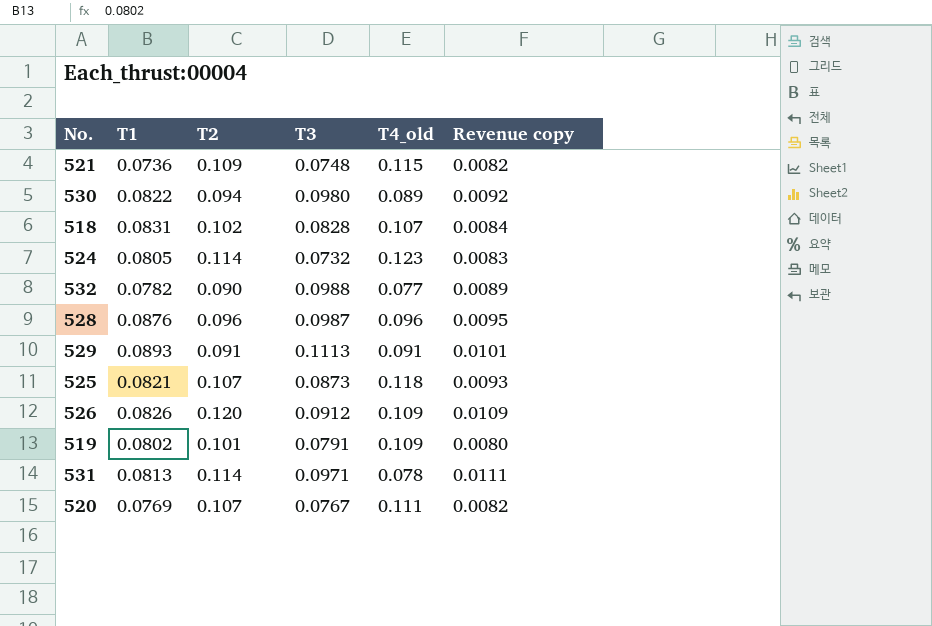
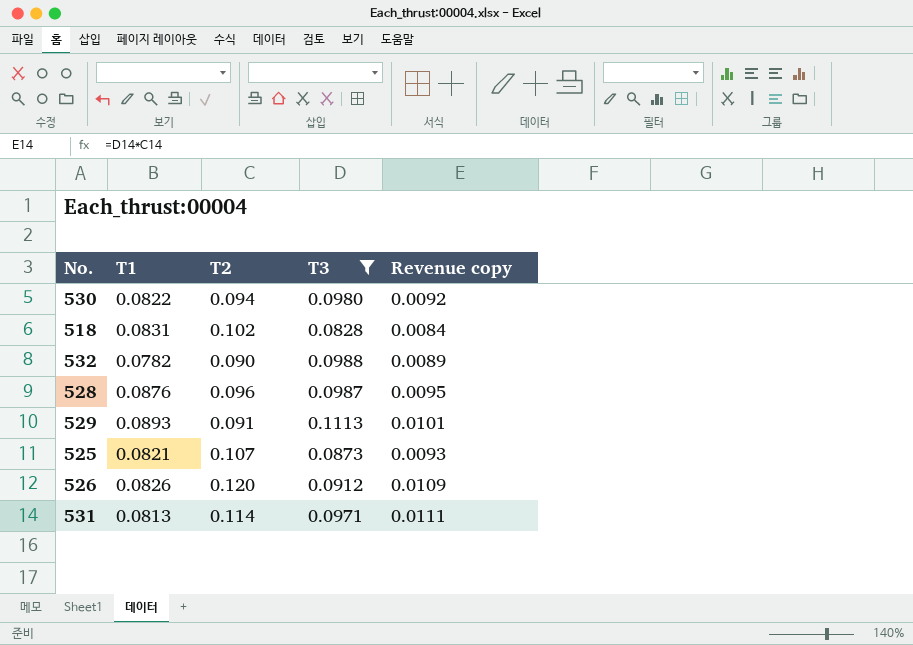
filter: none -> T3 >= 0.0828
column T4_old | position: 5 -> none

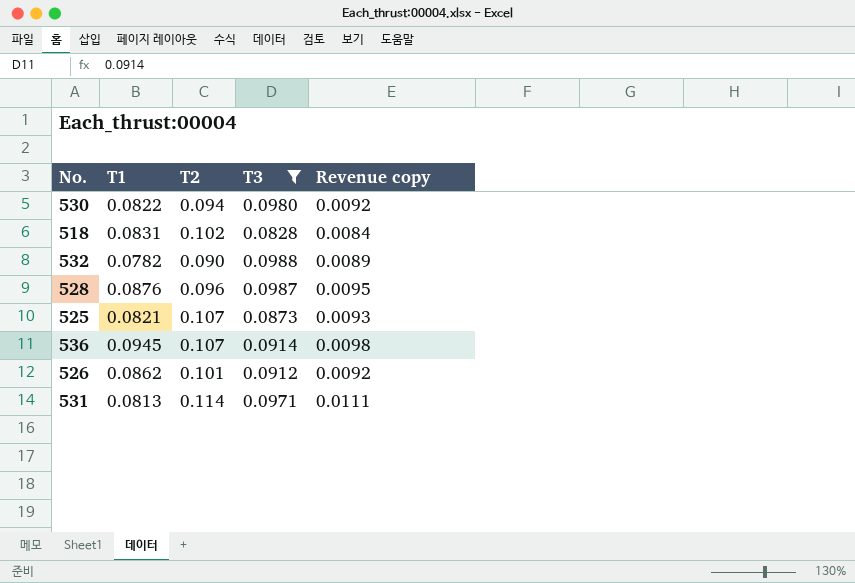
row 529: 0.0893 | 0.091 | 0.1113 | 0.0101 -> none
row 536: none -> 0.0945 | 0.107 | 0.0914 | 0.0098
526 | T1: 0.0826 -> 0.0862
526 | T2: 0.120 -> 0.101
526 | Revenue copy: 0.0109 -> 0.0092

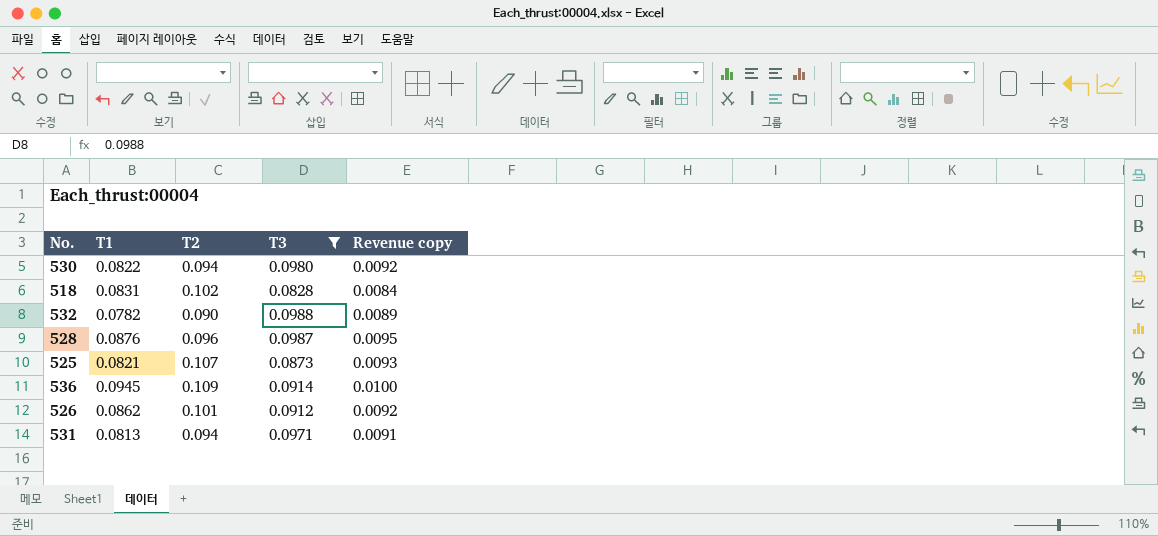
536 | T2: 0.107 -> 0.109
536 | Revenue copy: 0.0098 -> 0.0100
531 | T2: 0.114 -> 0.094
531 | Revenue copy: 0.0111 -> 0.0091

